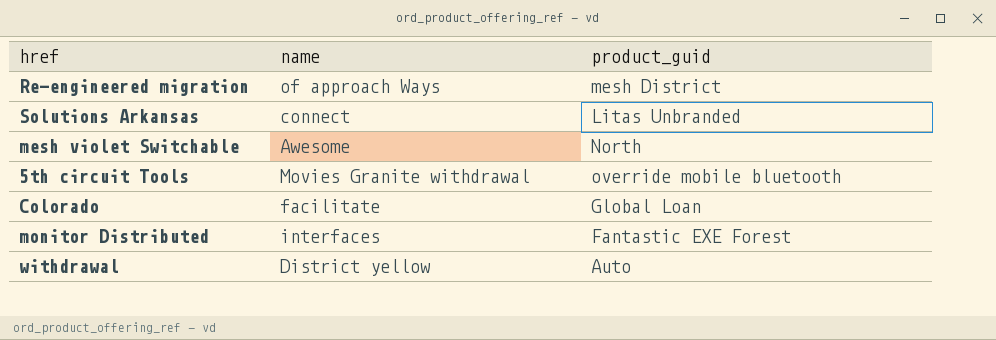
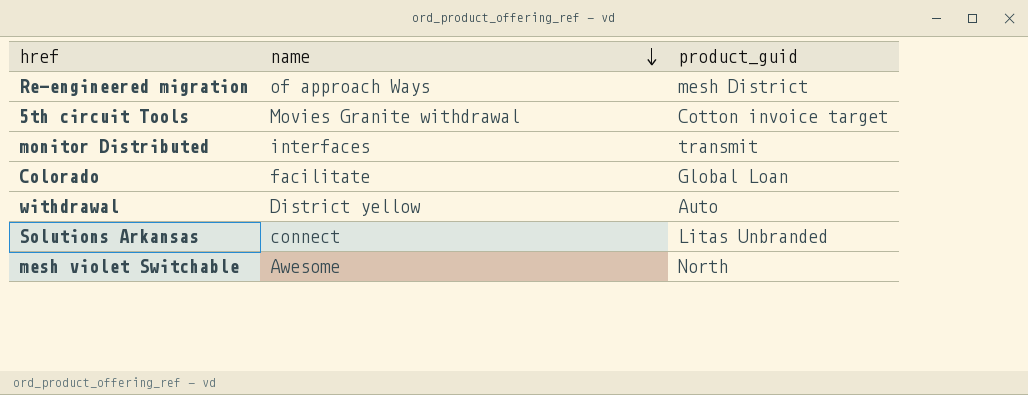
row order: none -> name descending
5th circuit Tools | product_guid: override mobile bluetooth -> Cotton invoice target
monitor Distributed | product_guid: Fantastic EXE Forest -> transmit

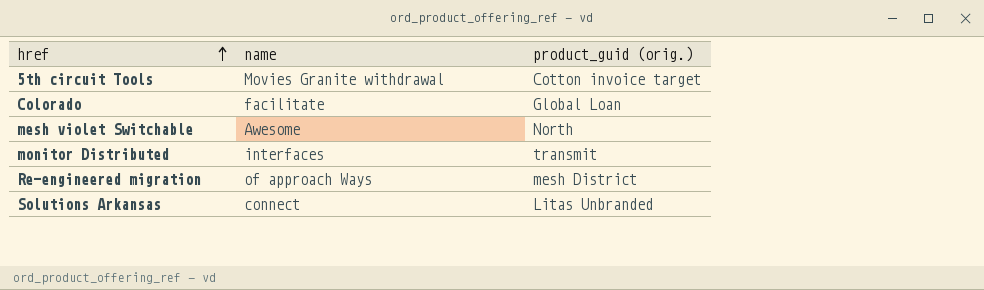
row order: name descending -> href ascending
column name: product_guid -> product_guid (orig.)
row withdrawal: District yellow | Auto -> none

